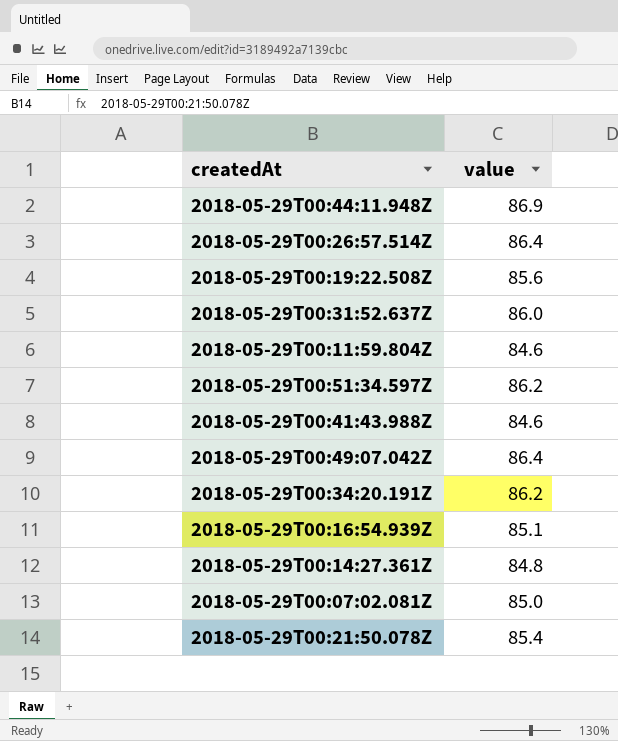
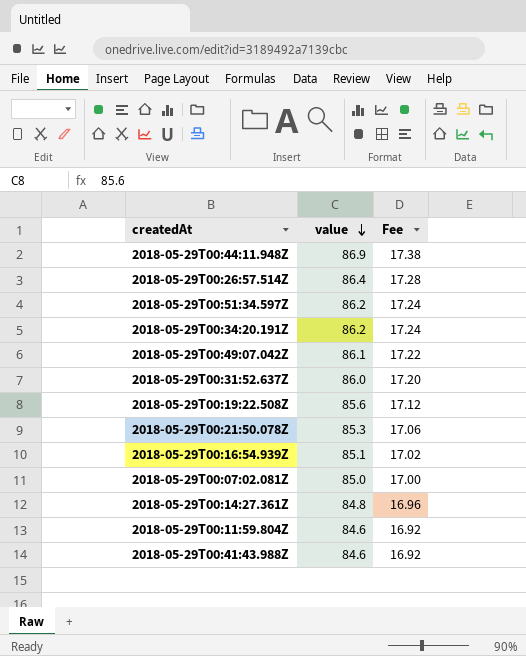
row order: none -> value descending
column Fee | formula: none -> [value] * 0.2
2018-05-29T00:49:07.042Z | value: 86.4 -> 86.1
2018-05-29T00:21:50.078Z | value: 85.4 -> 85.3

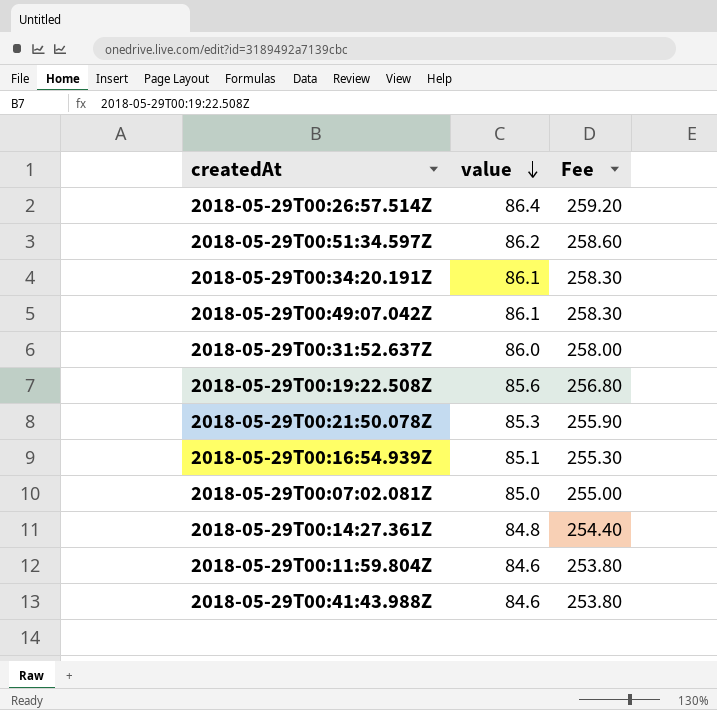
column Fee | formula: [value] * 0.2 -> [value] * 3
row 2018-05-29T00:44:11.948Z: 86.9 | 17.38 -> none
2018-05-29T00:34:20.191Z | value: 86.2 -> 86.1

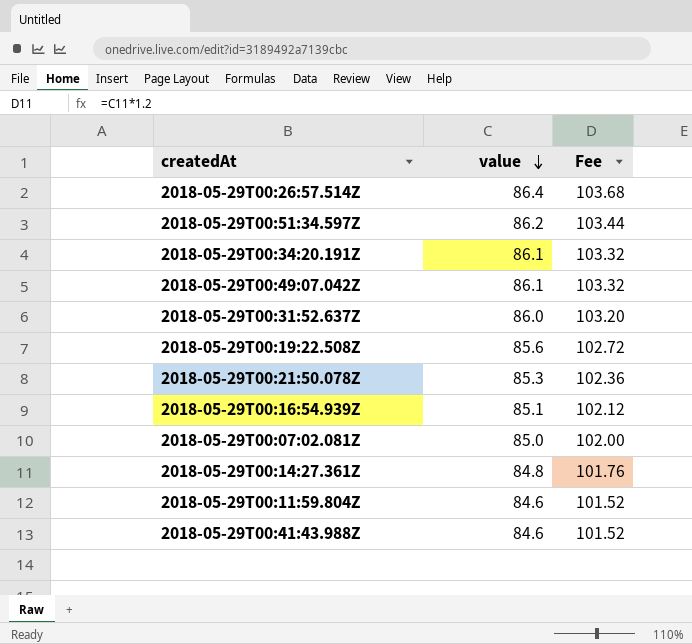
column Fee | formula: [value] * 3 -> [value] * 1.2

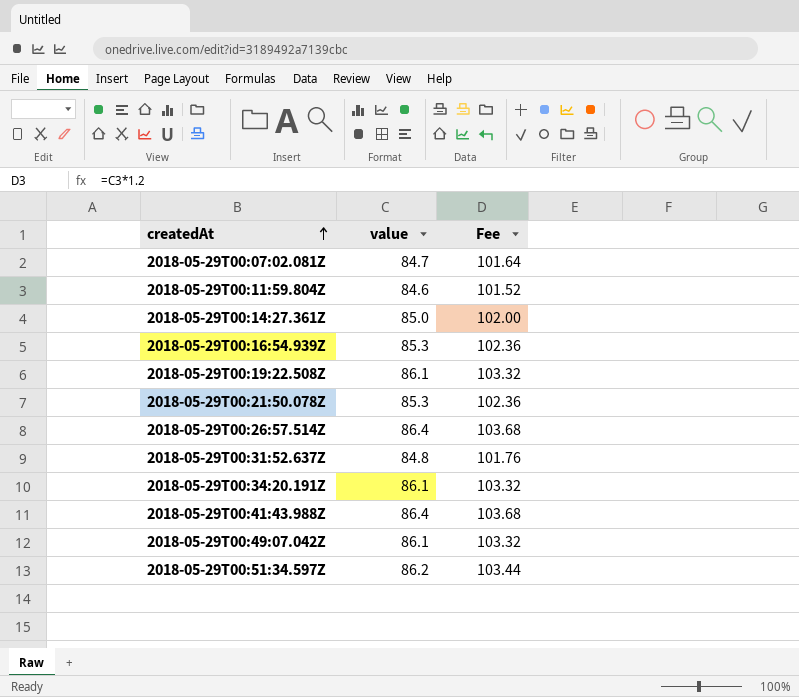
row order: value descending -> createdAt ascending
2018-05-29T00:07:02.081Z | value: 85.0 -> 84.7
2018-05-29T00:07:02.081Z | Fee: 102.00 -> 101.64
2018-05-29T00:14:27.361Z | value: 84.8 -> 85.0
2018-05-29T00:14:27.361Z | Fee: 101.76 -> 102.00
2018-05-29T00:16:54.939Z | value: 85.1 -> 85.3
2018-05-29T00:16:54.939Z | Fee: 102.12 -> 102.36
2018-05-29T00:19:22.508Z | value: 85.6 -> 86.1
2018-05-29T00:19:22.508Z | Fee: 102.72 -> 103.32
2018-05-29T00:31:52.637Z | value: 86.0 -> 84.8
2018-05-29T00:31:52.637Z | Fee: 103.20 -> 101.76
2018-05-29T00:41:43.988Z | value: 84.6 -> 86.4
2018-05-29T00:41:43.988Z | Fee: 101.52 -> 103.68

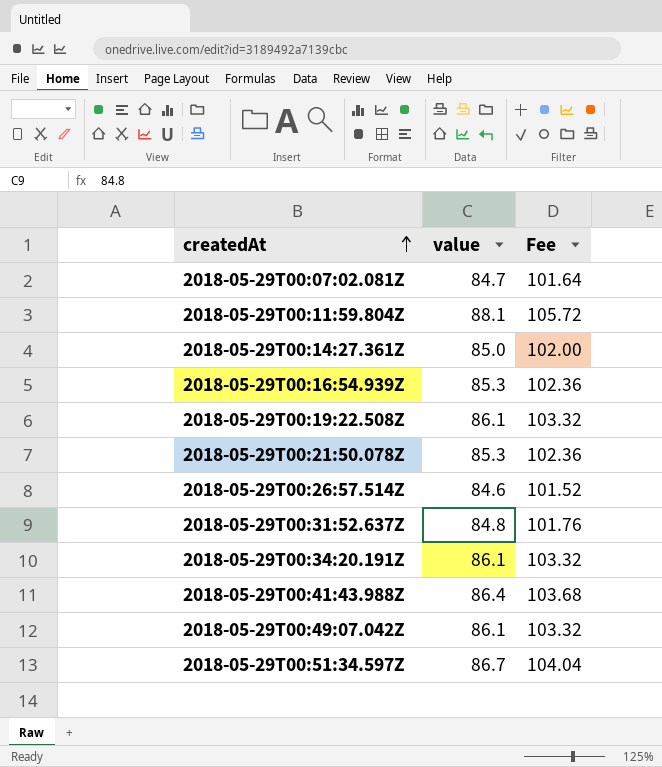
2018-05-29T00:11:59.804Z | value: 84.6 -> 88.1
2018-05-29T00:11:59.804Z | Fee: 101.52 -> 105.72
2018-05-29T00:26:57.514Z | value: 86.4 -> 84.6
2018-05-29T00:26:57.514Z | Fee: 103.68 -> 101.52
2018-05-29T00:51:34.597Z | value: 86.2 -> 86.7
2018-05-29T00:51:34.597Z | Fee: 103.44 -> 104.04

